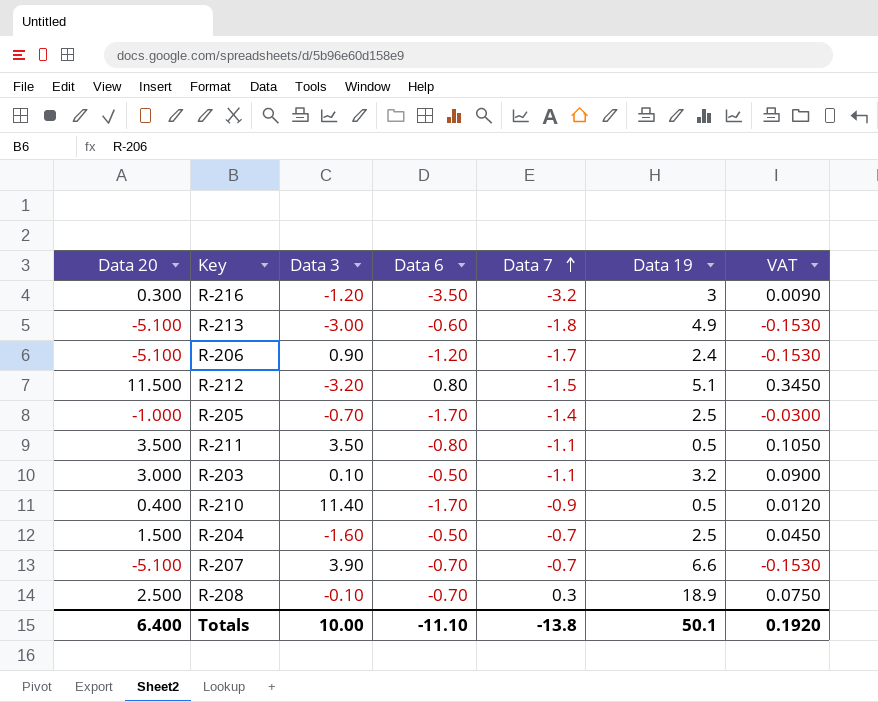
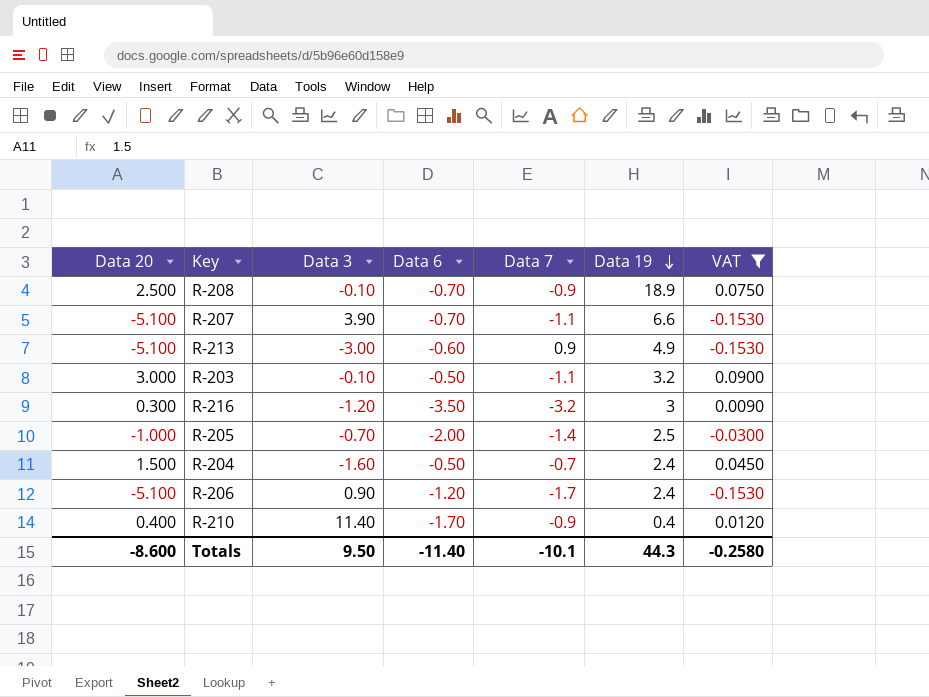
filter: none -> VAT <= 0.0900
row order: Data 7 ascending -> Data 19 descending
R-208 | Data 7: 0.3 -> -0.9
R-207 | Data 7: -0.7 -> -1.1
R-213 | Data 7: -1.8 -> 0.9
R-203 | Data 3: 0.10 -> -0.10
R-205 | Data 6: -1.70 -> -2.00
R-204 | Data 19: 2.5 -> 2.4
R-210 | Data 19: 0.5 -> 0.4
Totals | Data 20: 6.400 -> -8.600
Totals | Data 3: 10.00 -> 9.50
Totals | Data 6: -11.10 -> -11.40
Totals | Data 7: -13.8 -> -10.1
Totals | Data 19: 50.1 -> 44.3
Totals | VAT: 0.1920 -> -0.2580

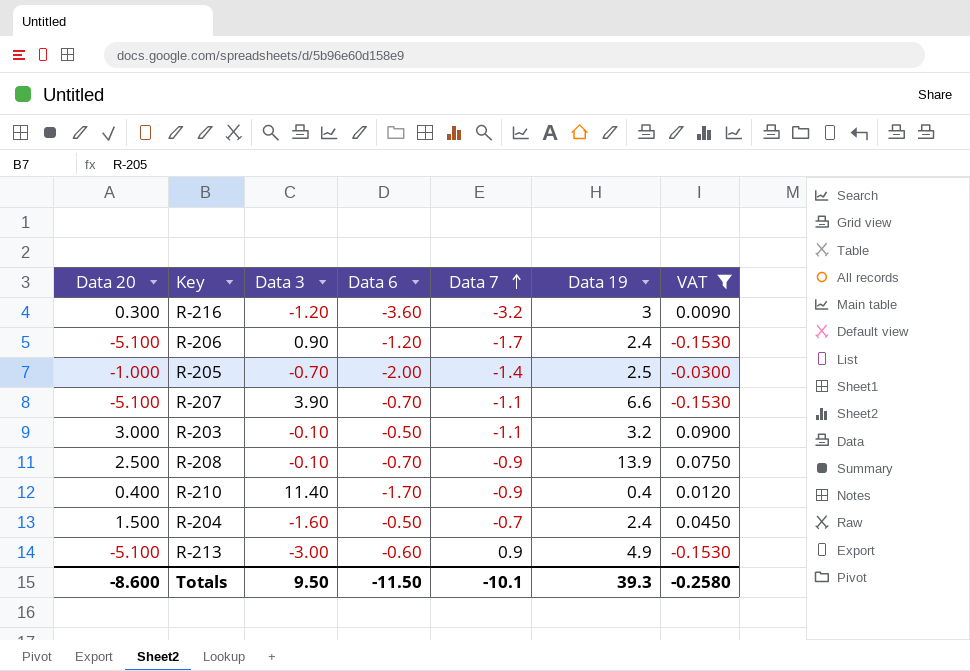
row order: Data 19 descending -> Data 7 ascending
R-216 | Data 6: -3.50 -> -3.60
R-208 | Data 19: 18.9 -> 13.9
Totals | Data 6: -11.40 -> -11.50
Totals | Data 19: 44.3 -> 39.3

